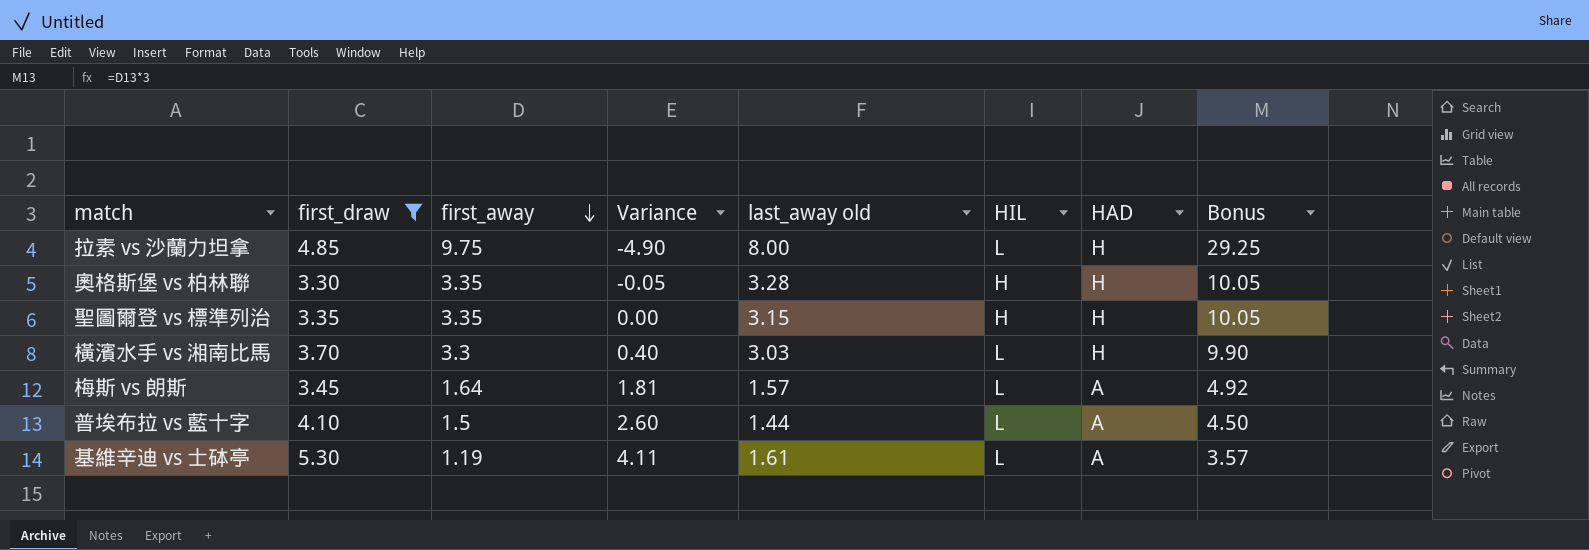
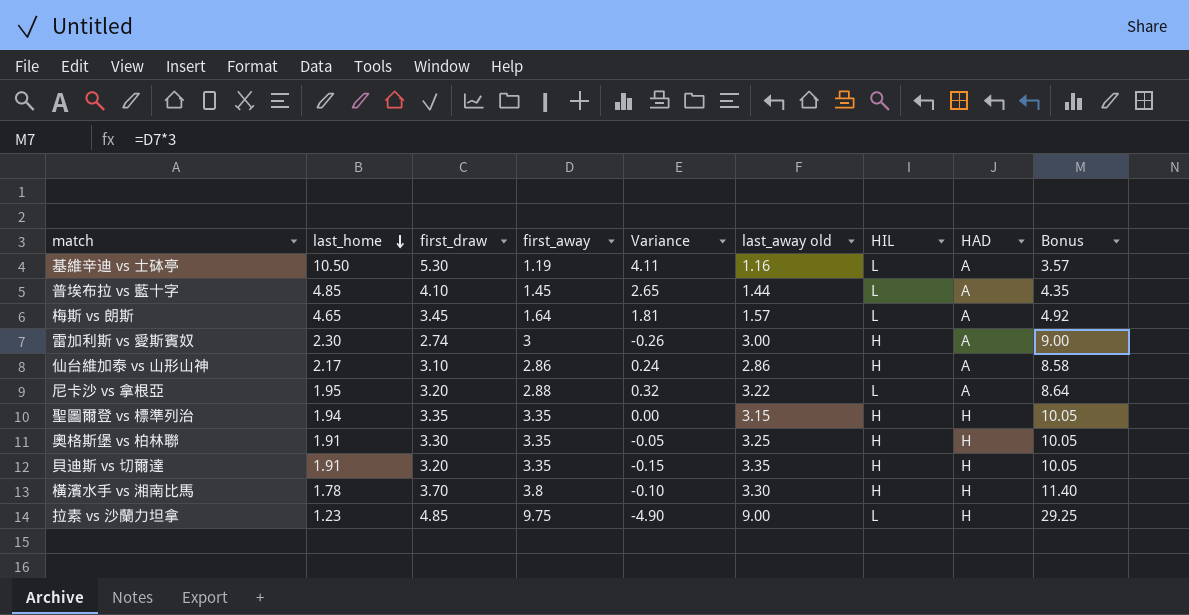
filter: first_draw >= 3.30 -> none
row order: first_away descending -> last_home descending
column last_home | position: none -> 2
基維辛迪 vs 士砵亭 | last_away old: 1.61 -> 1.16
普埃布拉 vs 藍十字 | first_away: 1.5 -> 1.45
普埃布拉 vs 藍十字 | Variance: 2.60 -> 2.65
普埃布拉 vs 藍十字 | Bonus: 4.50 -> 4.35
奧格斯堡 vs 柏林聯 | last_away old: 3.28 -> 3.25
橫濱水手 vs 湘南比馬 | first_away: 3.3 -> 3.8
橫濱水手 vs 湘南比馬 | Variance: 0.40 -> -0.10
橫濱水手 vs 湘南比馬 | last_away old: 3.03 -> 3.30
橫濱水手 vs 湘南比馬 | HIL: L -> H
橫濱水手 vs 湘南比馬 | Bonus: 9.90 -> 11.40
拉素 vs 沙蘭力坦拿 | last_away old: 8.00 -> 9.00

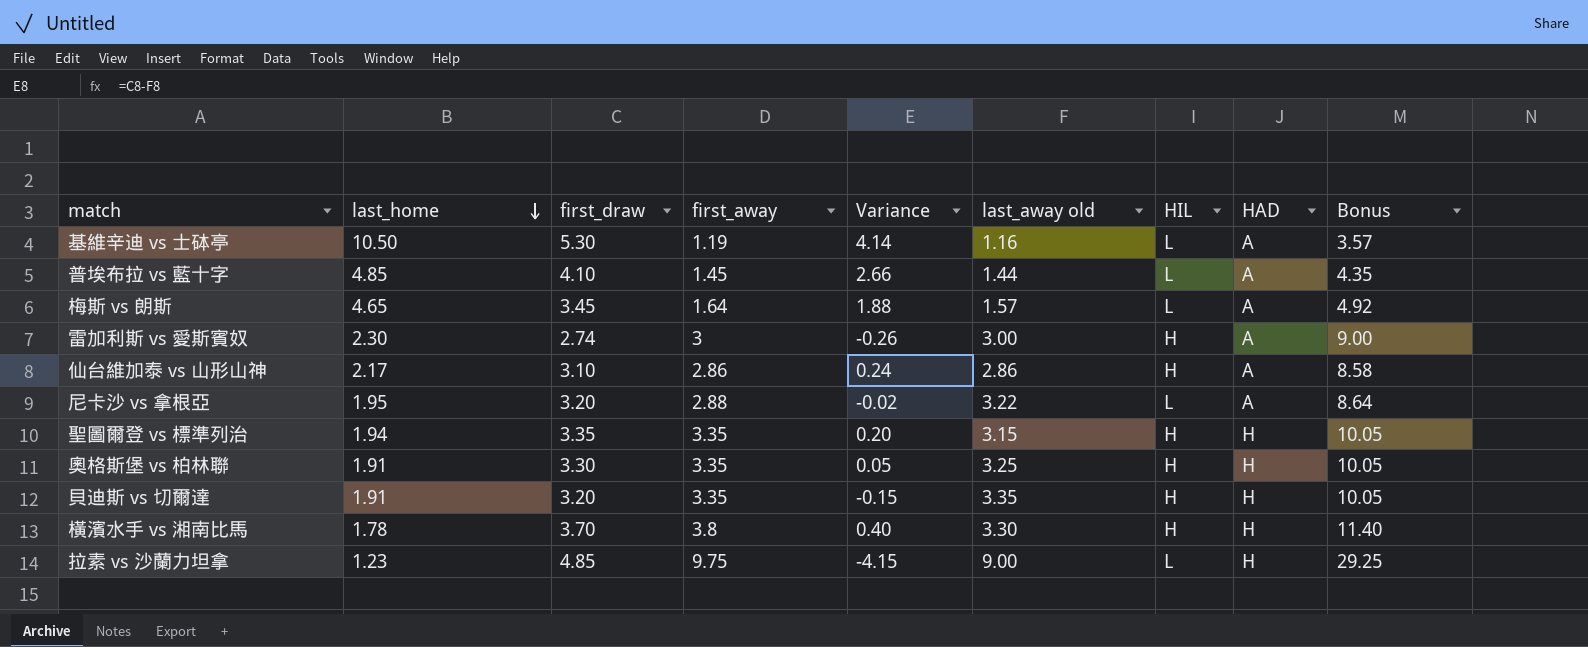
column Variance | formula: [first_draw] - [first_away] -> [first_draw] - [last_away old]

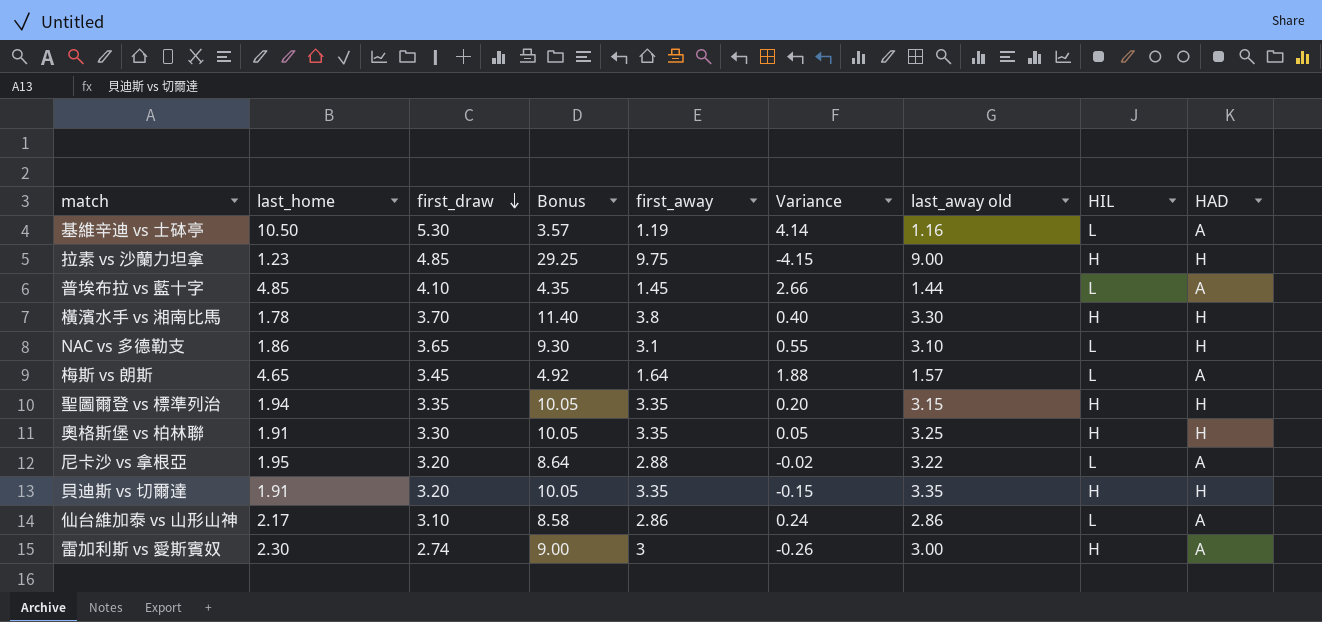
row order: last_home descending -> first_draw descending
column Bonus | position: 9 -> 4
拉素 vs 沙蘭力坦拿 | HIL: L -> H
row NAC vs 多德勒支: none -> 1.86 | 3.65 | 9.30 | 3.1 | 0.55 | 3.10 | L | H
仙台維加泰 vs 山形山神 | HIL: H -> L

